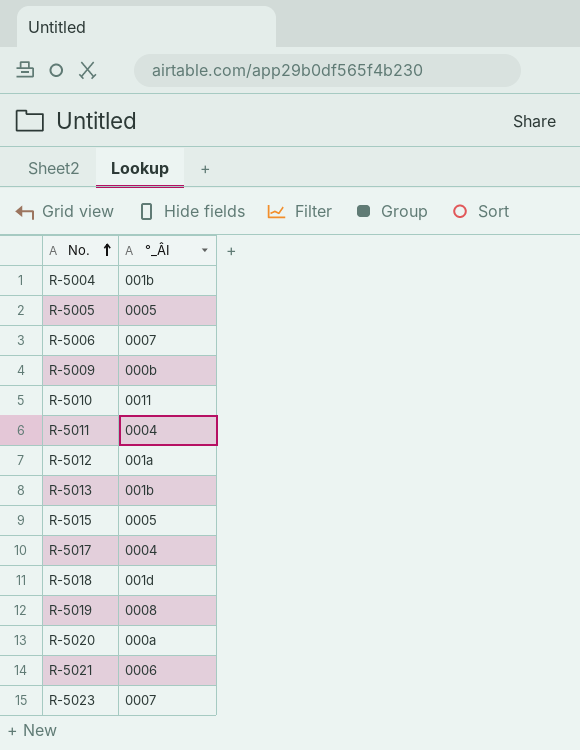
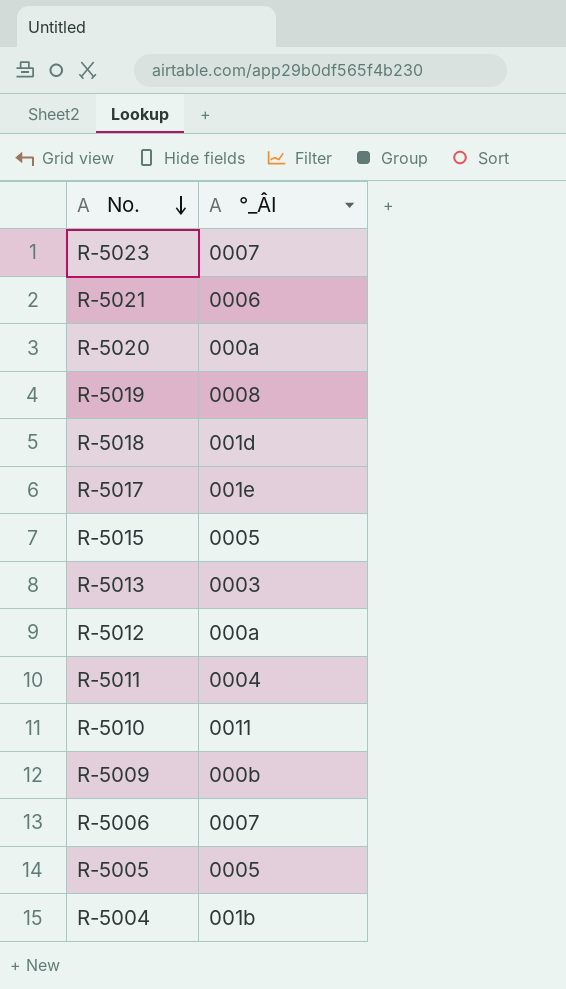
row order: No. ascending -> No. descending
R-5017 | °_ÂI: 0004 -> 001e
R-5013 | °_ÂI: 001b -> 0003
R-5012 | °_ÂI: 001a -> 000a

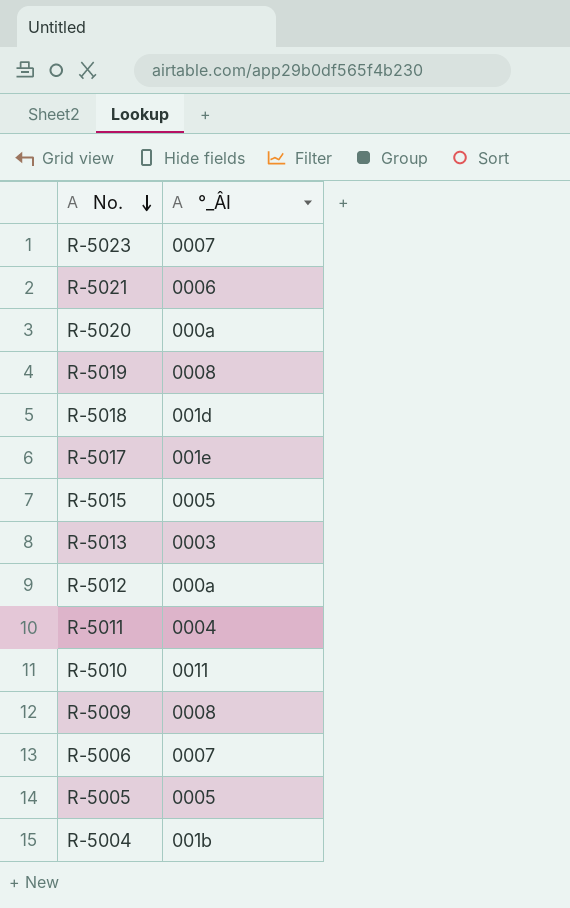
R-5009 | °_ÂI: 000b -> 0008

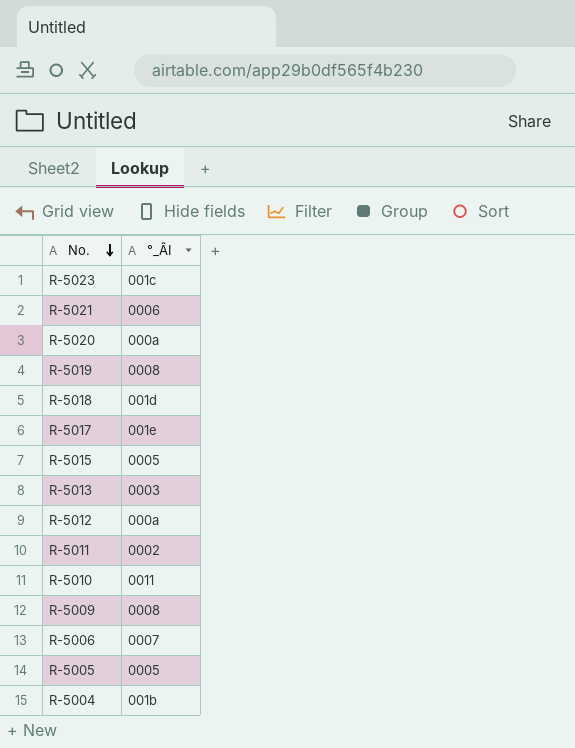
R-5023 | °_ÂI: 0007 -> 001c
R-5011 | °_ÂI: 0004 -> 0002

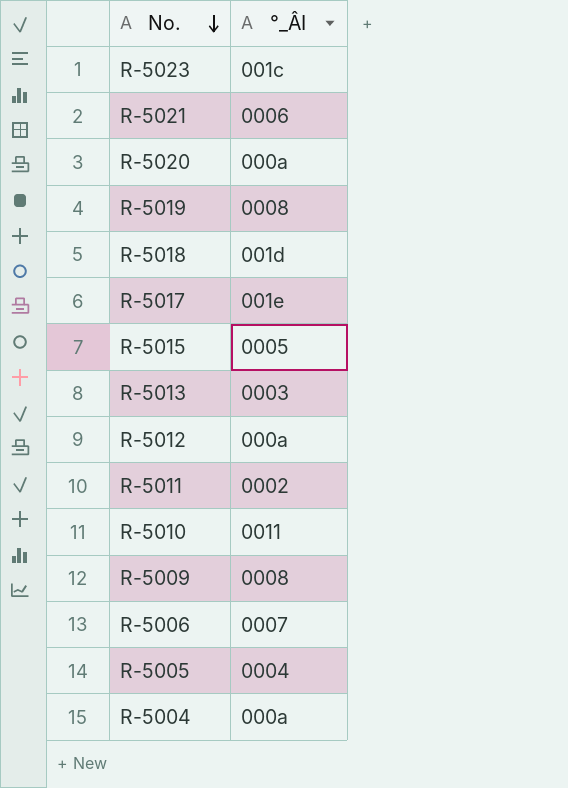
R-5005 | °_ÂI: 0005 -> 0004
R-5004 | °_ÂI: 001b -> 000a

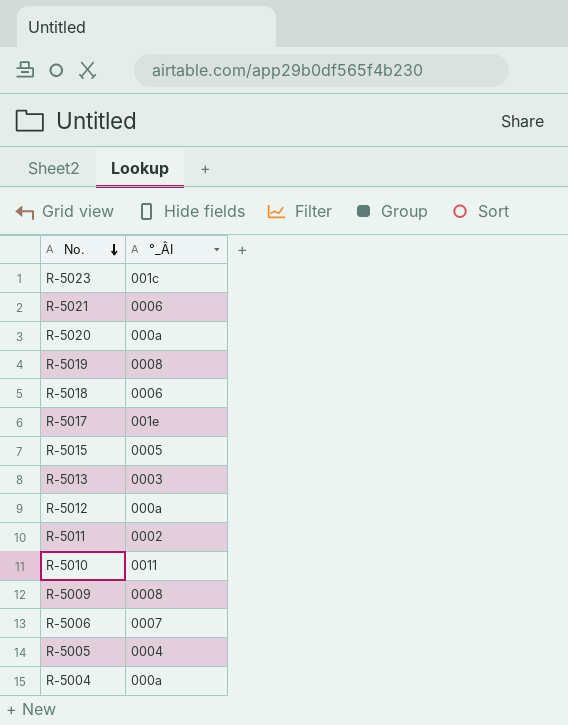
R-5018 | °_ÂI: 001d -> 0006

